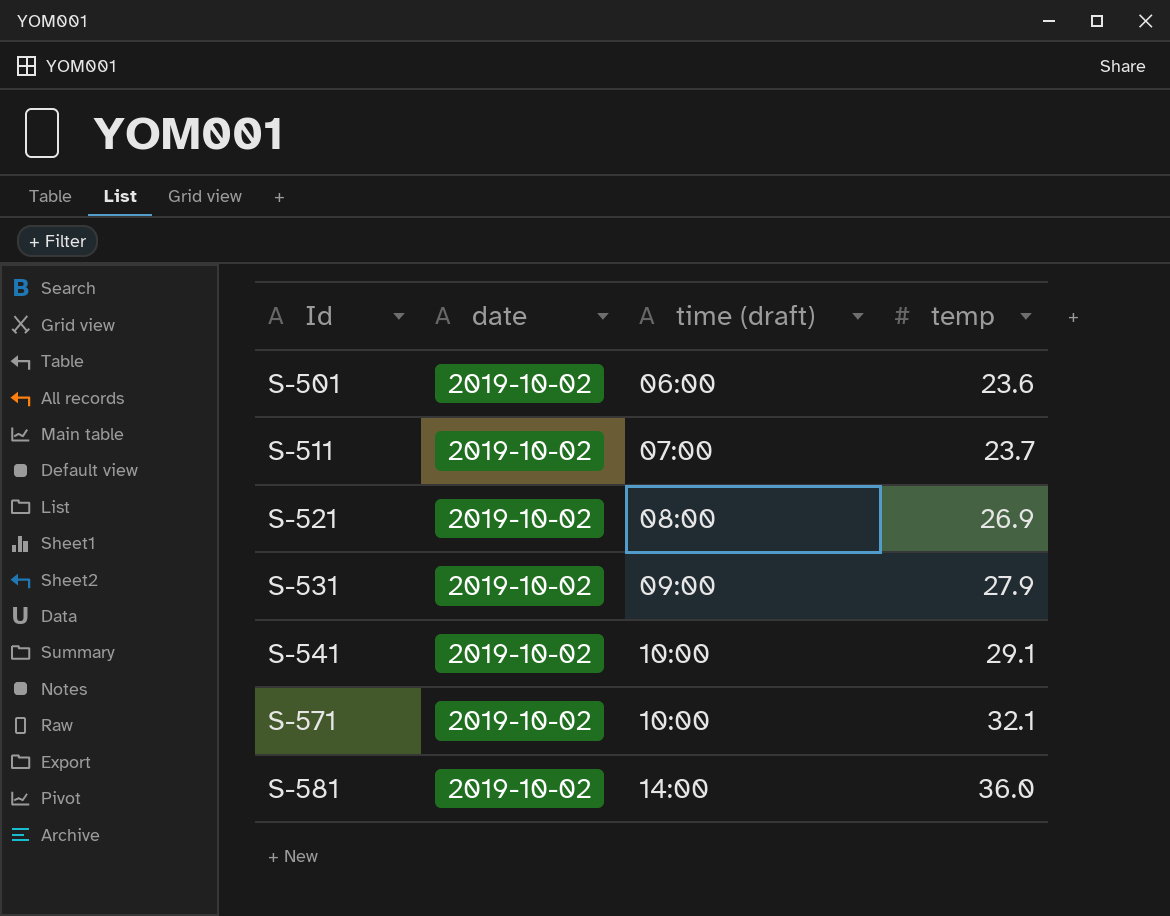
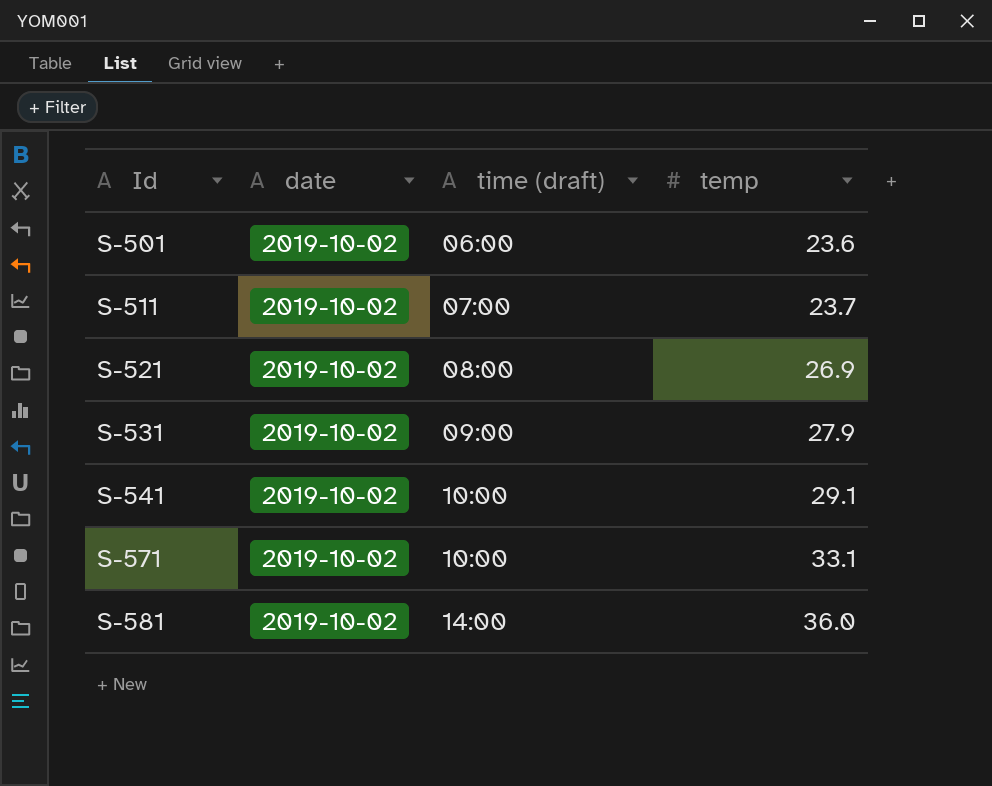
S-571 | temp: 32.1 -> 33.1

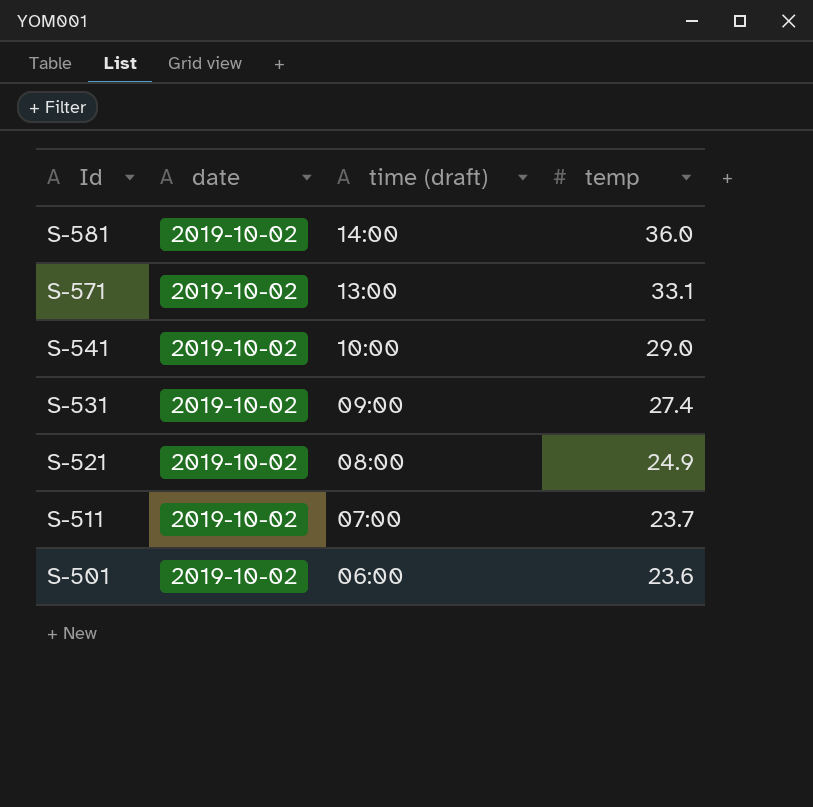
row order: Id ascending -> Id descending
S-571 | time (draft): 10:00 -> 13:00
S-541 | temp: 29.1 -> 29.0
S-531 | temp: 27.9 -> 27.4
S-521 | temp: 26.9 -> 24.9

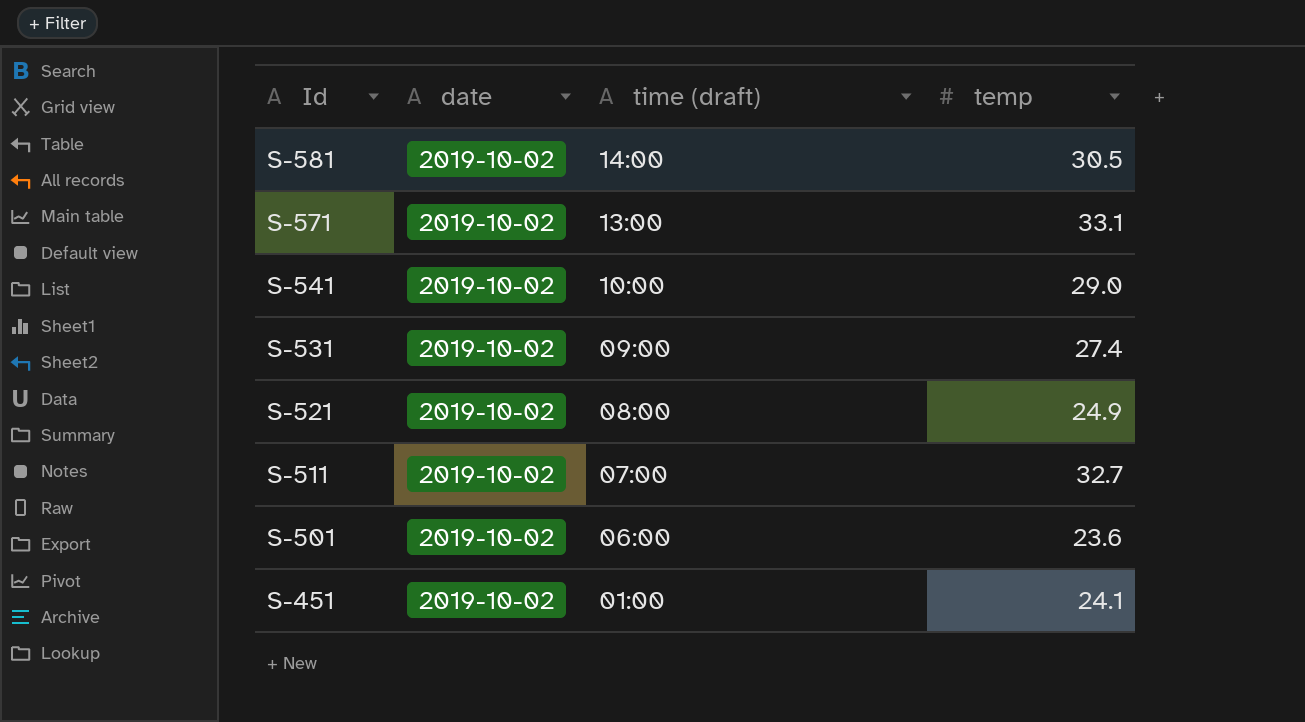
S-581 | temp: 36.0 -> 30.5
S-511 | temp: 23.7 -> 32.7
row S-451: none -> 2019-10-02 | 01:00 | 24.1

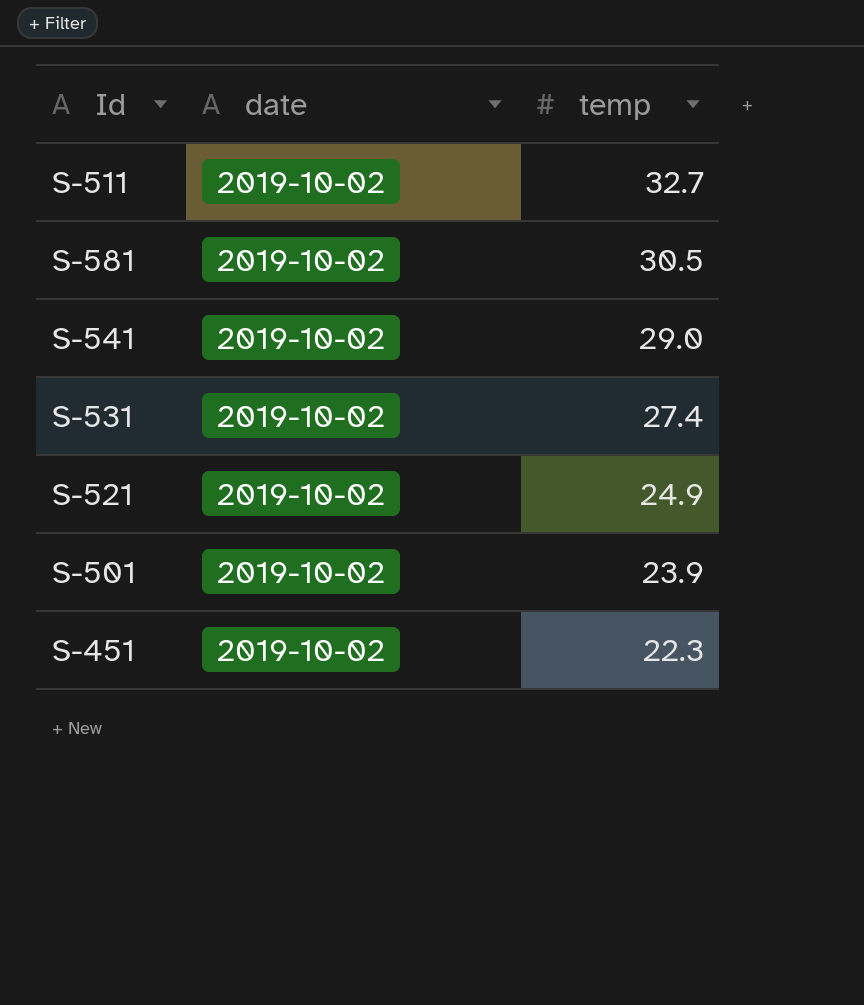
row order: Id descending -> temp descending
column time (draft) | position: 3 -> none
row S-571: 2019-10-02 | 13:00 | 33.1 -> none
S-501 | temp: 23.6 -> 23.9
S-451 | temp: 24.1 -> 22.3

